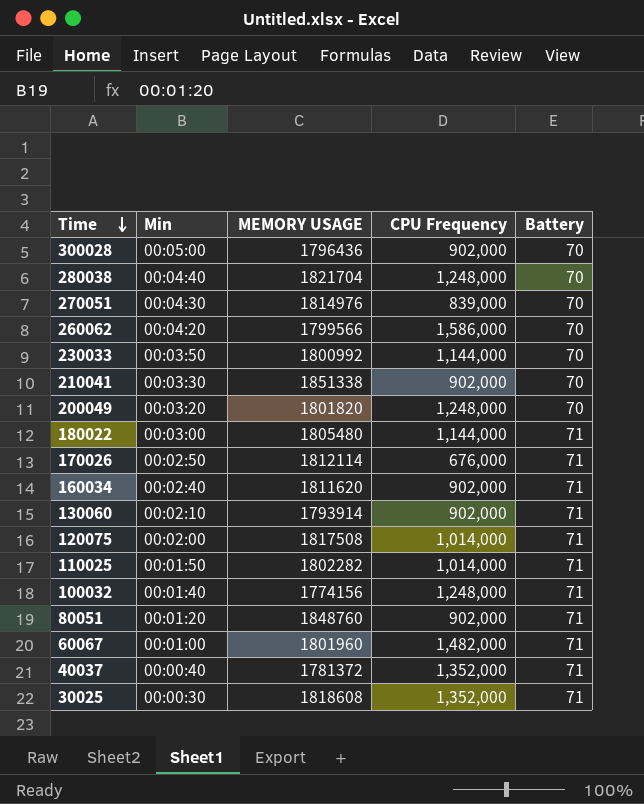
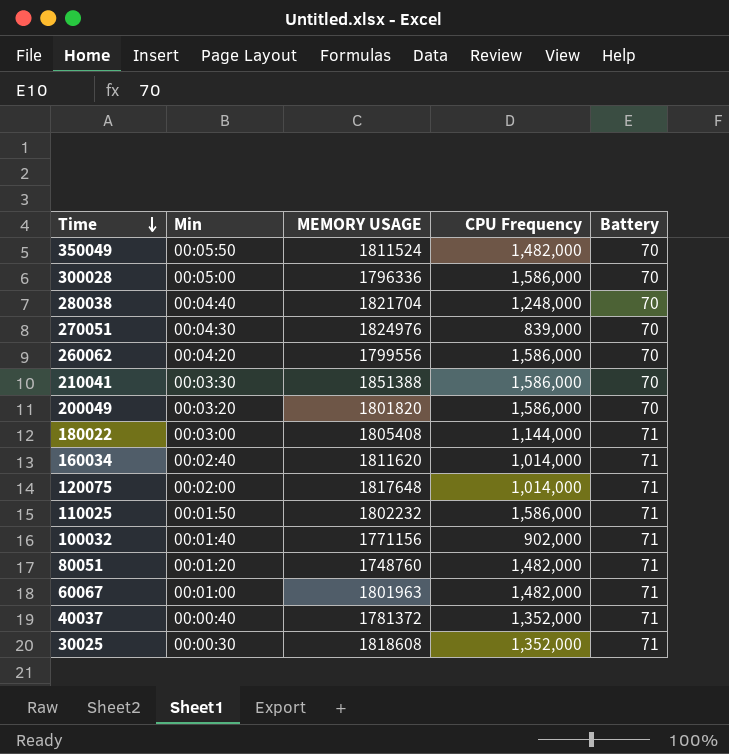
row 230033: 00:03:50 | 1800992 | 1,144,000 | 70 -> none
row 170026: 00:02:50 | 1812114 | 676,000 | 71 -> none
row 130060: 00:02:10 | 1793914 | 902,000 | 71 -> none
row 350049: none -> 00:05:50 | 1811524 | 1,482,000 | 70
300028 | MEMORY USAGE: 1796436 -> 1796336
300028 | CPU Frequency: 902,000 -> 1,586,000
270051 | MEMORY USAGE: 1814976 -> 1824976
260062 | MEMORY USAGE: 1799566 -> 1799556
210041 | MEMORY USAGE: 1851338 -> 1851388
210041 | CPU Frequency: 902,000 -> 1,586,000
200049 | CPU Frequency: 1,248,000 -> 1,586,000
180022 | MEMORY USAGE: 1805480 -> 1805408
160034 | CPU Frequency: 902,000 -> 1,014,000
120075 | MEMORY USAGE: 1817508 -> 1817648
110025 | MEMORY USAGE: 1802282 -> 1802232
110025 | CPU Frequency: 1,014,000 -> 1,586,000
100032 | MEMORY USAGE: 1774156 -> 1771156
100032 | CPU Frequency: 1,248,000 -> 902,000
80051 | MEMORY USAGE: 1848760 -> 1748760
80051 | CPU Frequency: 902,000 -> 1,482,000
60067 | MEMORY USAGE: 1801960 -> 1801963

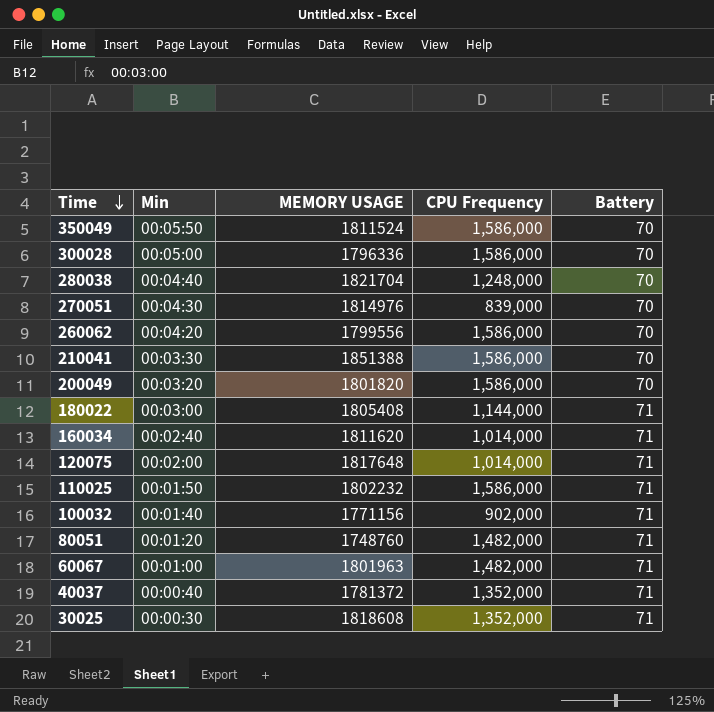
350049 | CPU Frequency: 1,482,000 -> 1,586,000
270051 | MEMORY USAGE: 1824976 -> 1814976

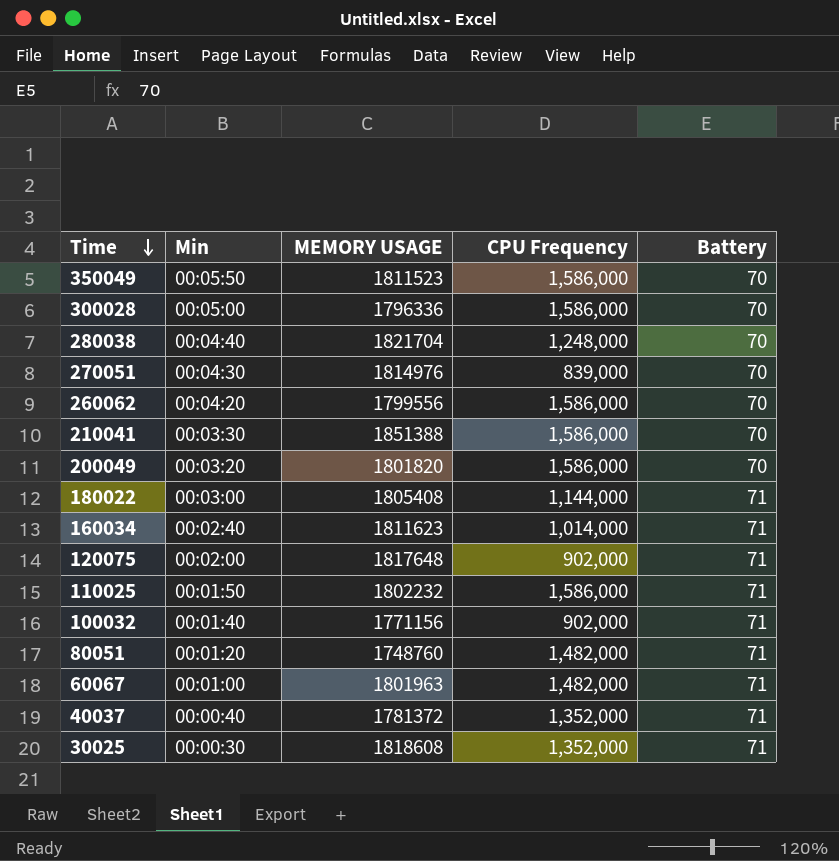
350049 | MEMORY USAGE: 1811524 -> 1811523
160034 | MEMORY USAGE: 1811620 -> 1811623
120075 | CPU Frequency: 1,014,000 -> 902,000

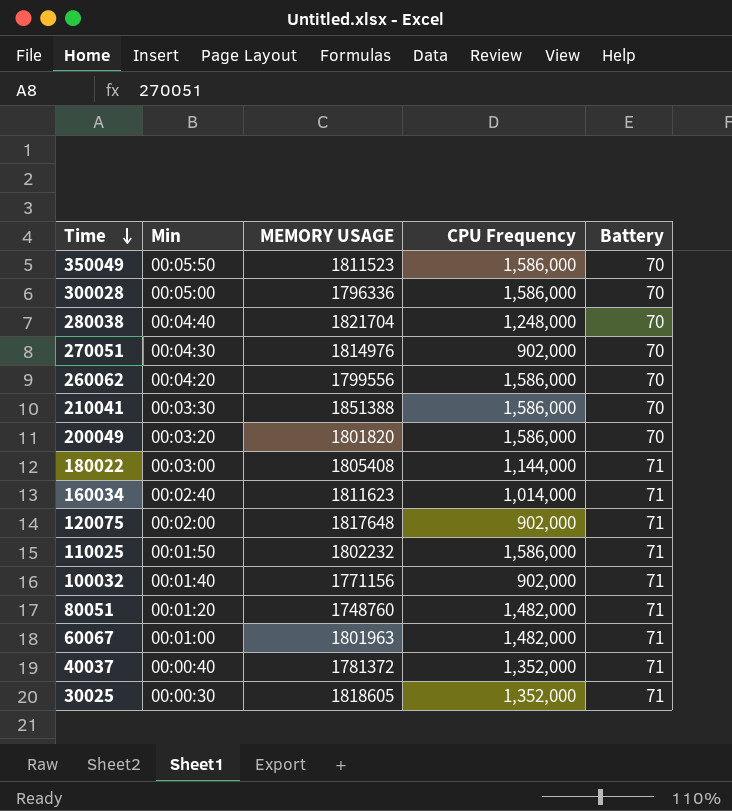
270051 | CPU Frequency: 839,000 -> 902,000
30025 | MEMORY USAGE: 1818608 -> 1818605

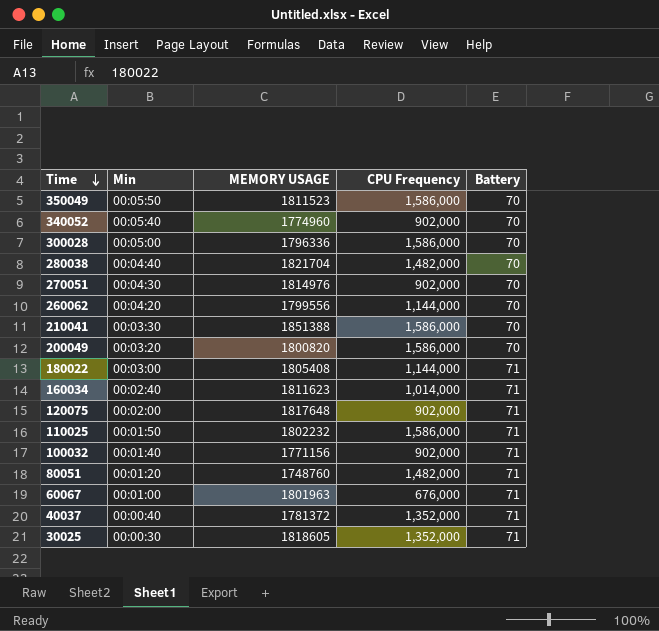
row 340052: none -> 00:05:40 | 1774960 | 902,000 | 70
280038 | CPU Frequency: 1,248,000 -> 1,482,000
260062 | CPU Frequency: 1,586,000 -> 1,144,000
200049 | MEMORY USAGE: 1801820 -> 1800820
60067 | CPU Frequency: 1,482,000 -> 676,000

